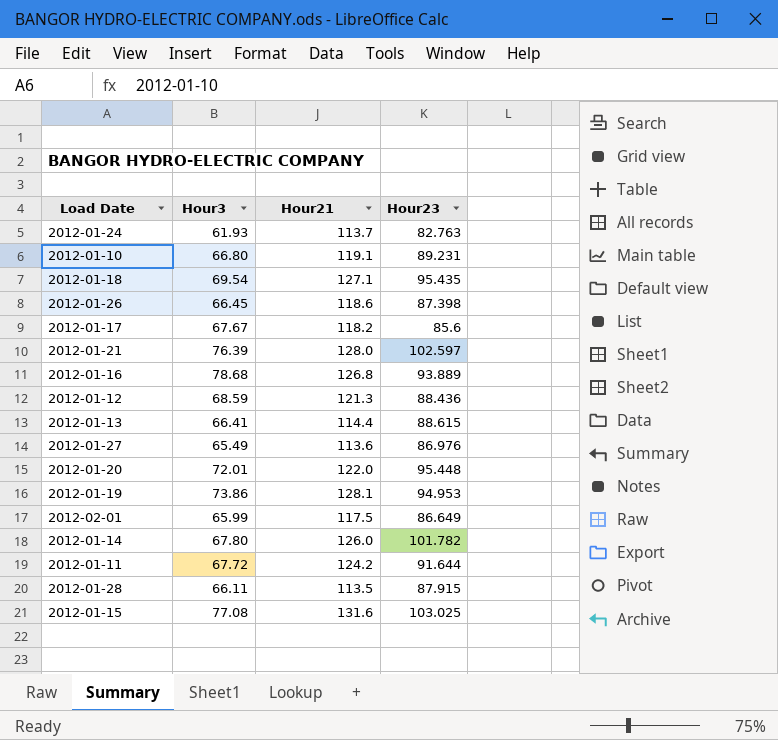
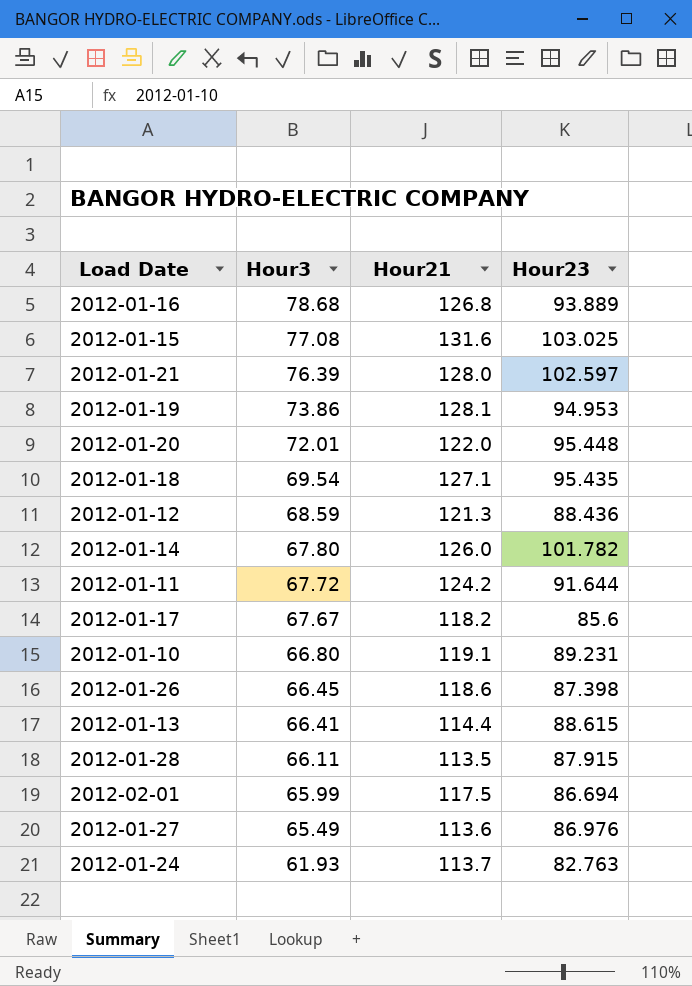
row order: none -> Hour3 descending
2012-02-01 | Hour23: 86.649 -> 86.694

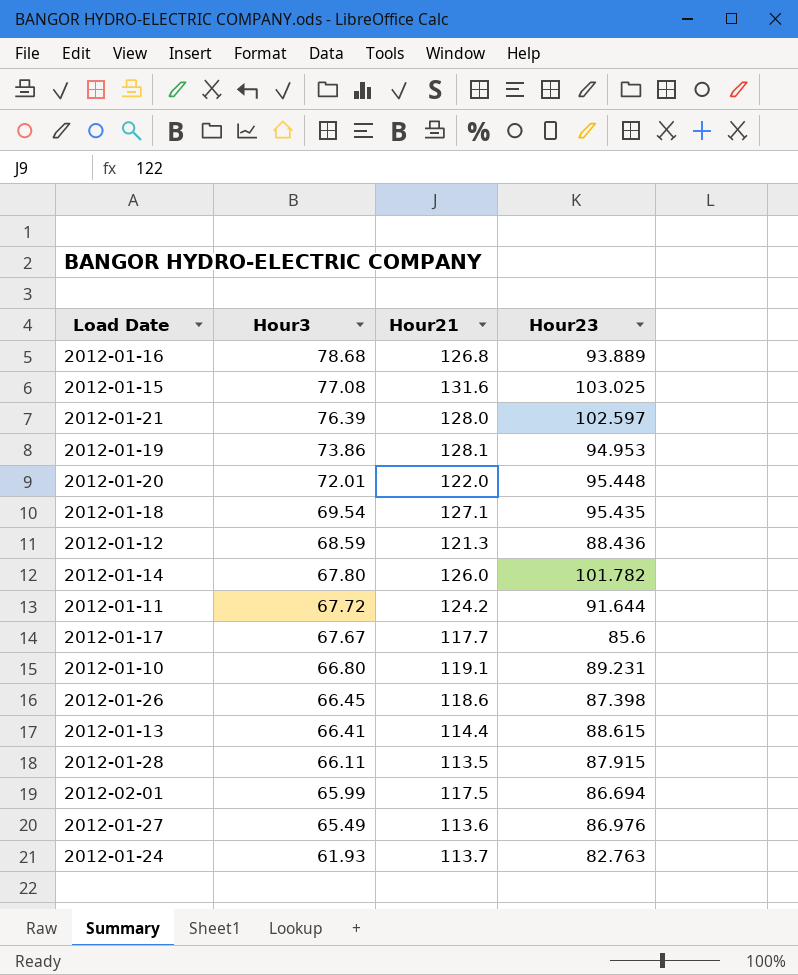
2012-01-17 | Hour21: 118.2 -> 117.7

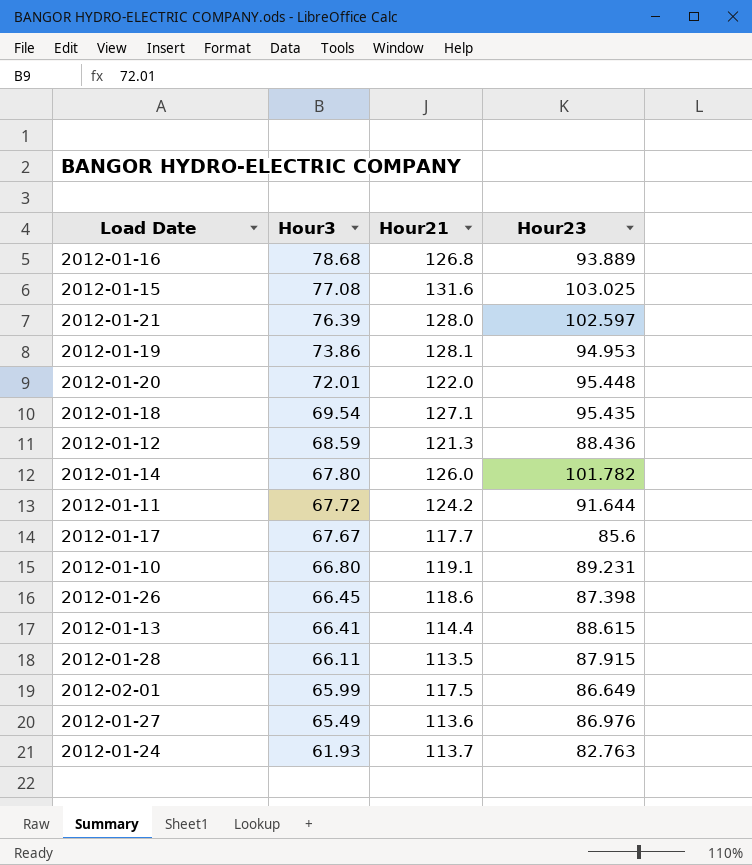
2012-02-01 | Hour23: 86.694 -> 86.649

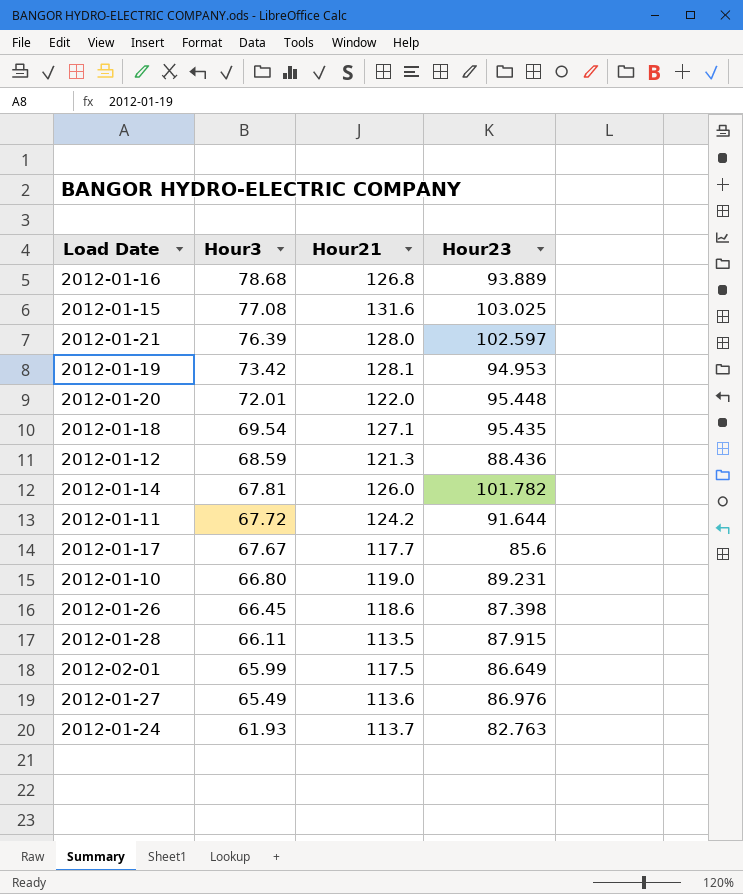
row 2012-01-13: 66.41 | 114.4 | 88.615 -> none
2012-01-19 | Hour3: 73.86 -> 73.42
2012-01-14 | Hour3: 67.80 -> 67.81
2012-01-10 | Hour21: 119.1 -> 119.0

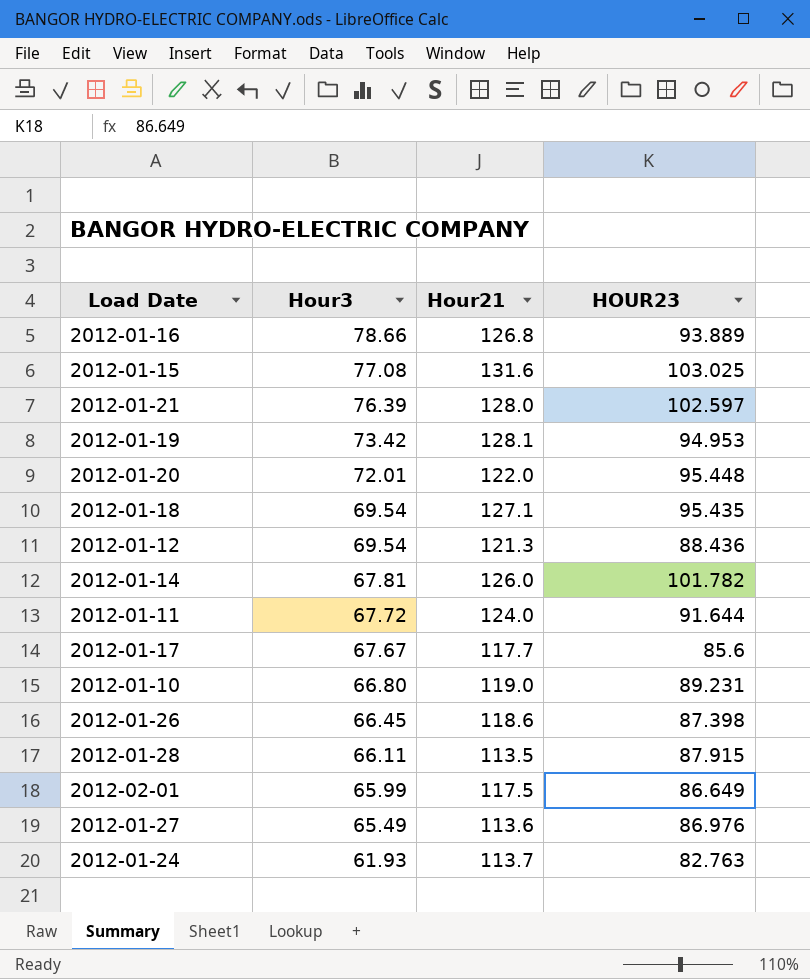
column name: Hour23 -> HOUR23
2012-01-16 | Hour3: 78.68 -> 78.66
2012-01-12 | Hour3: 68.59 -> 69.54
2012-01-11 | Hour21: 124.2 -> 124.0

